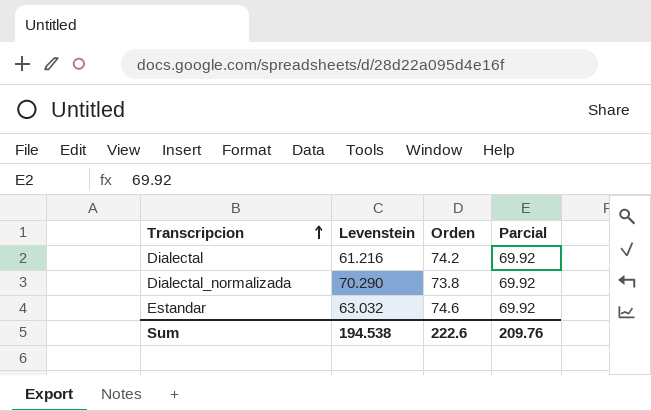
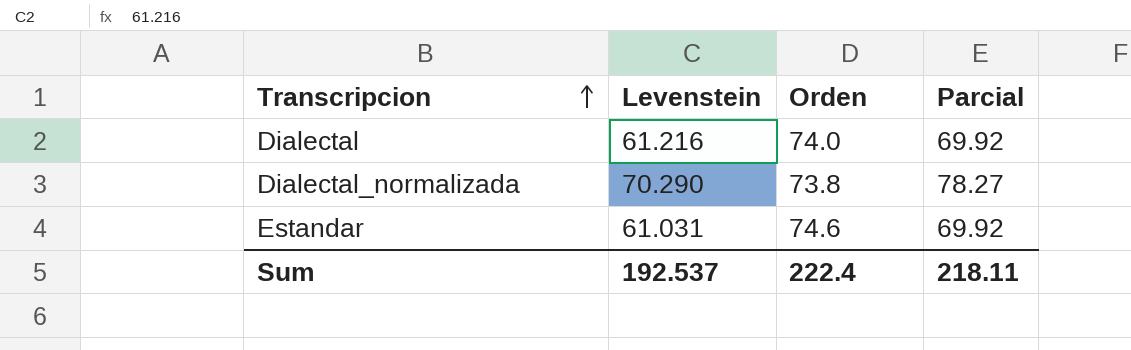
Dialectal | Orden: 74.2 -> 74.0
Dialectal_normalizada | Parcial: 69.92 -> 78.27
Estandar | Levenstein: 63.032 -> 61.031
Sum | Levenstein: 194.538 -> 192.537
Sum | Orden: 222.6 -> 222.4
Sum | Parcial: 209.76 -> 218.11

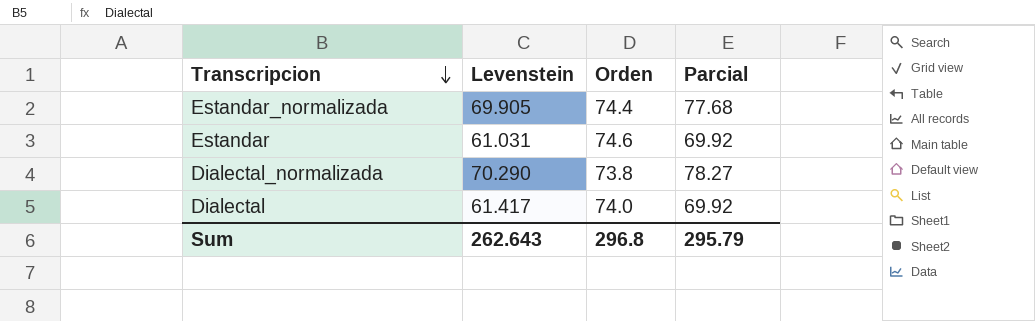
row order: Transcripcion ascending -> Transcripcion descending
row Estandar_normalizada: none -> 69.905 | 74.4 | 77.68
Dialectal | Levenstein: 61.216 -> 61.417
Sum | Levenstein: 192.537 -> 262.643
Sum | Orden: 222.4 -> 296.8
Sum | Parcial: 218.11 -> 295.79

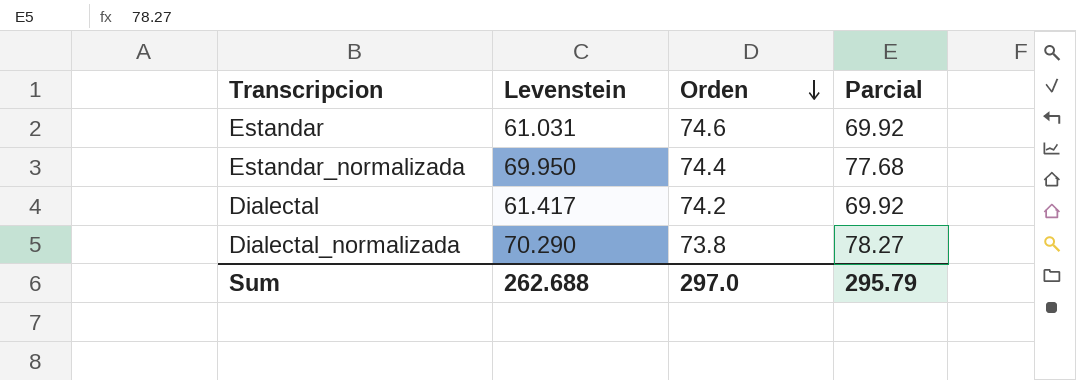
row order: Transcripcion descending -> Orden descending
Estandar_normalizada | Levenstein: 69.905 -> 69.950
Dialectal | Orden: 74.0 -> 74.2
Sum | Levenstein: 262.643 -> 262.688
Sum | Orden: 296.8 -> 297.0

